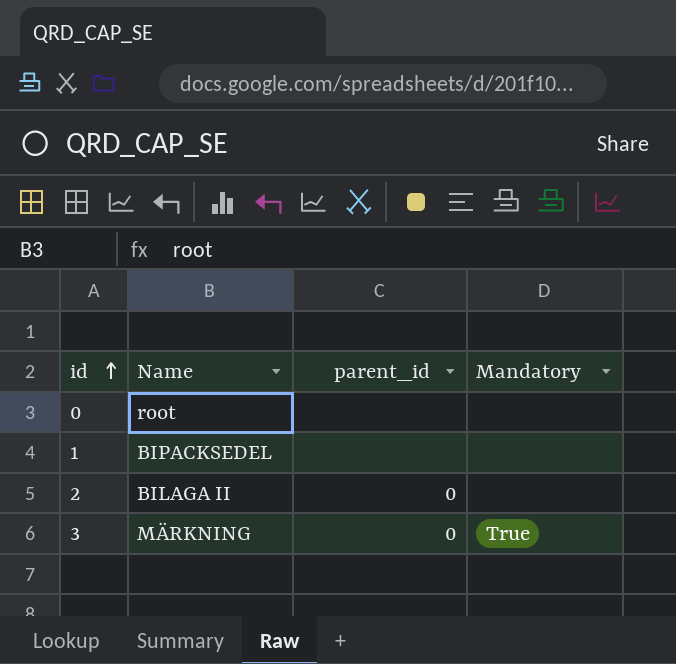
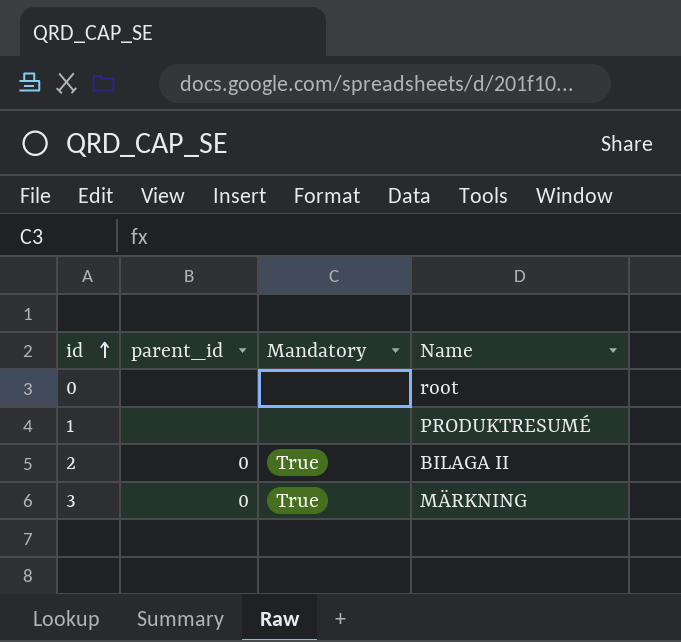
column Name | position: 2 -> 4
1 | Name: BIPACKSEDEL -> PRODUKTRESUMÉ
2 | Mandatory: none -> True

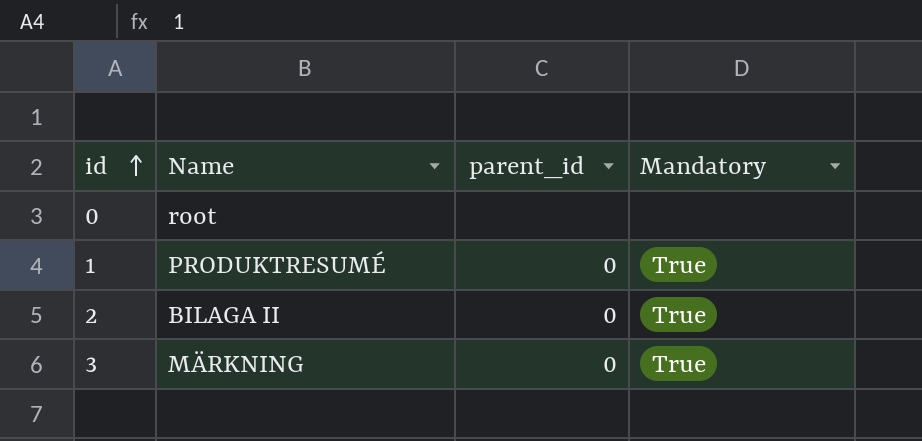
column Name | position: 4 -> 2
1 | parent_id: none -> 0
1 | Mandatory: none -> True

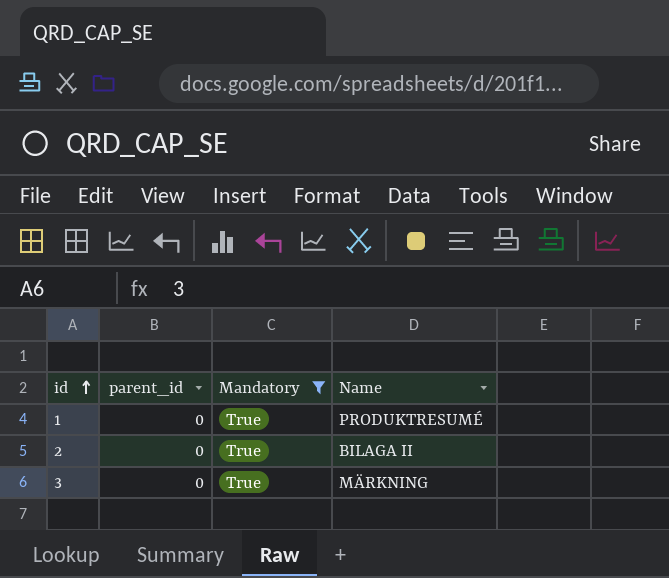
filter: none -> Mandatory = True
column Name | position: 2 -> 4

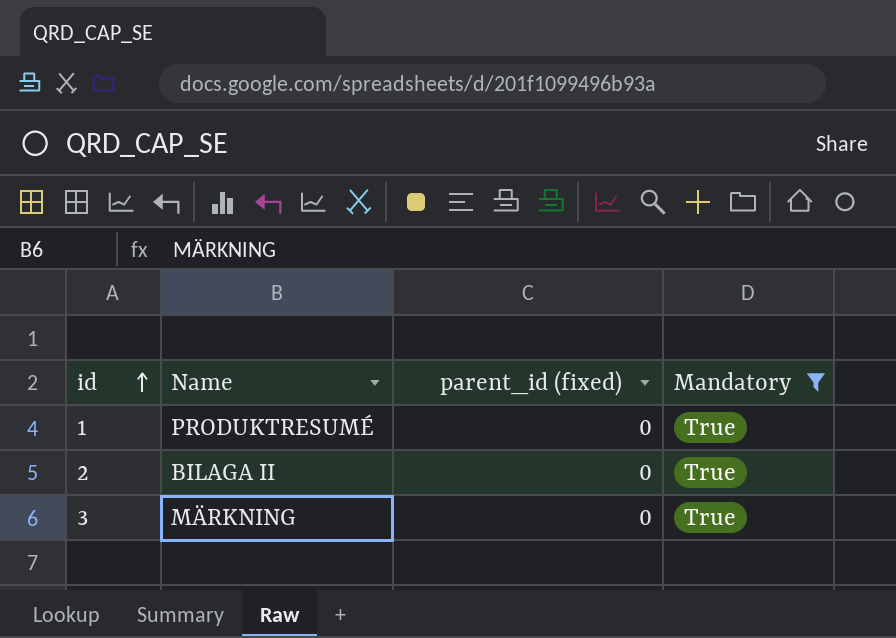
column Name | position: 4 -> 2
column name: parent_id -> parent_id (fixed)

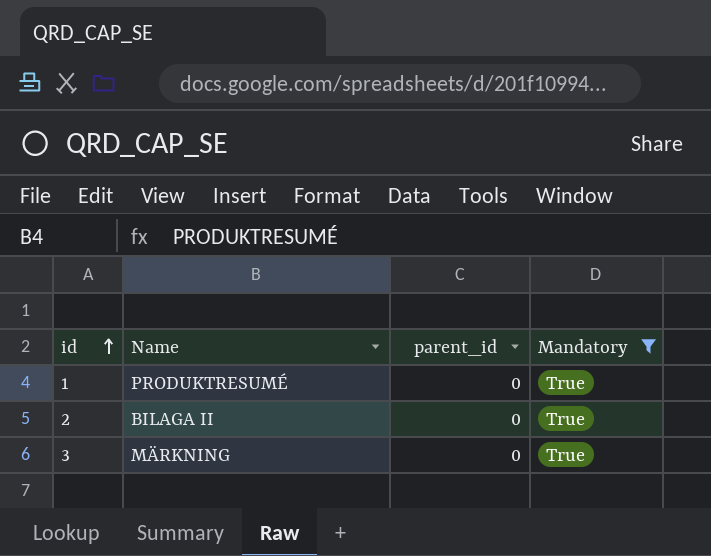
column name: parent_id (fixed) -> parent_id

